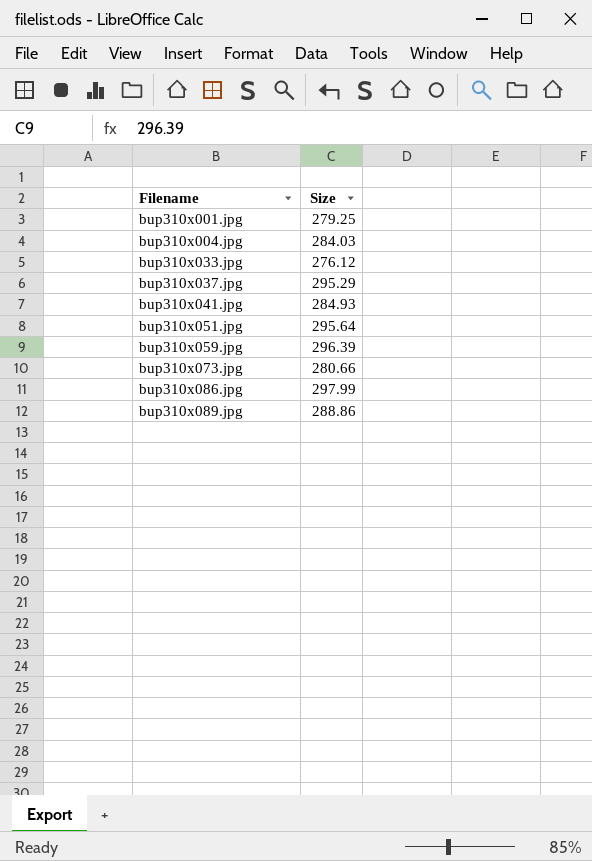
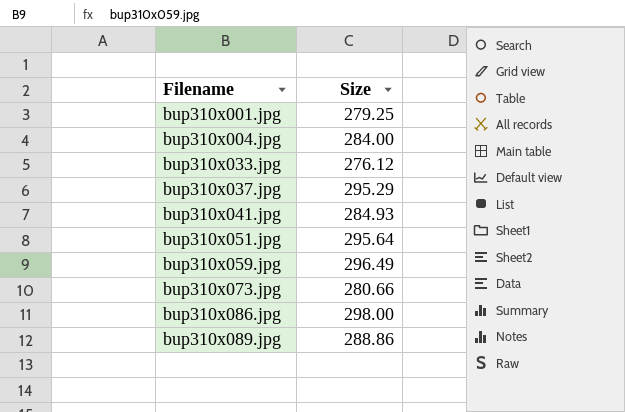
bup310x004.jpg | Size: 284.03 -> 284.00
bup310x059.jpg | Size: 296.39 -> 296.49
bup310x086.jpg | Size: 297.99 -> 298.00

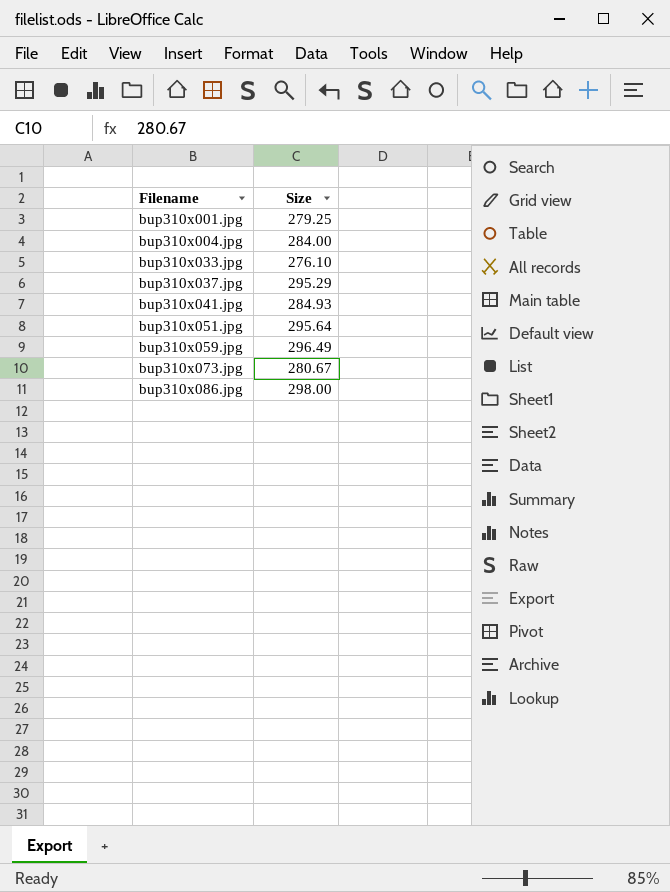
row bup310x089.jpg: 288.86 -> none
bup310x033.jpg | Size: 276.12 -> 276.10
bup310x073.jpg | Size: 280.66 -> 280.67

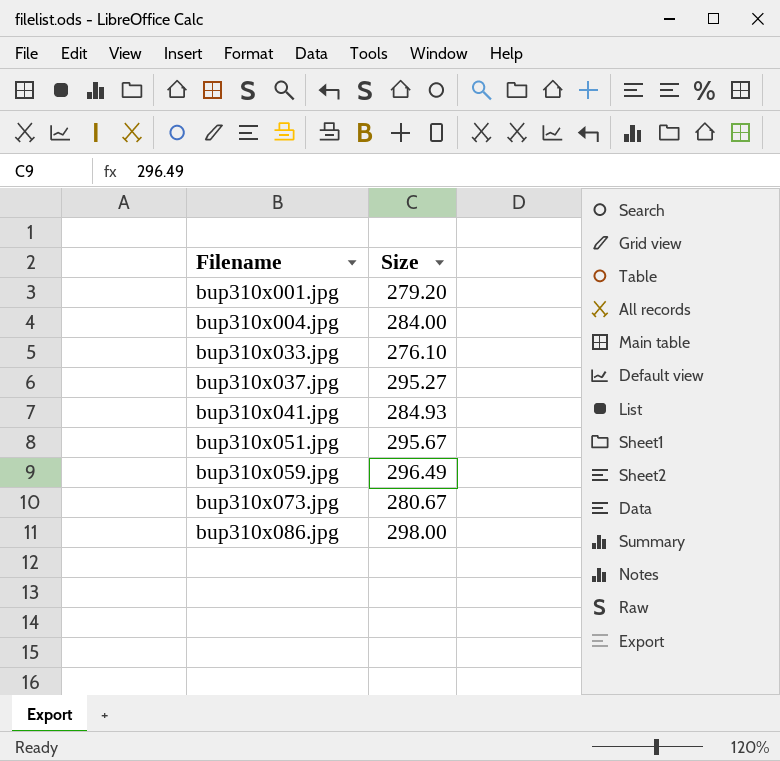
bup310x001.jpg | Size: 279.25 -> 279.20
bup310x037.jpg | Size: 295.29 -> 295.27
bup310x051.jpg | Size: 295.64 -> 295.67

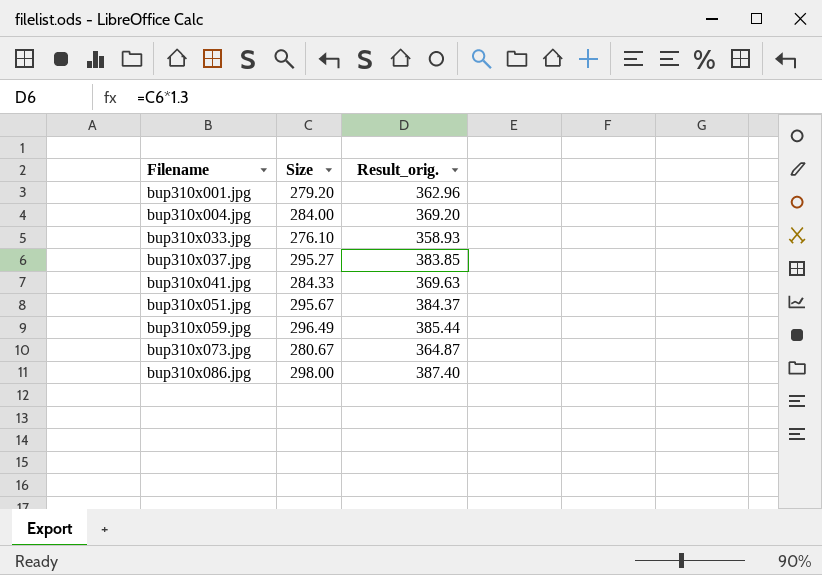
column Result_orig. | formula: none -> [Size] * 1.3
bup310x041.jpg | Size: 284.93 -> 284.33

